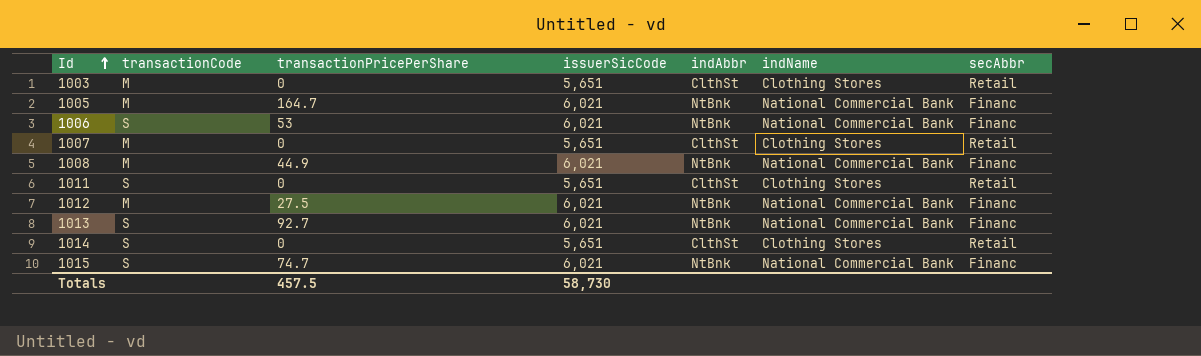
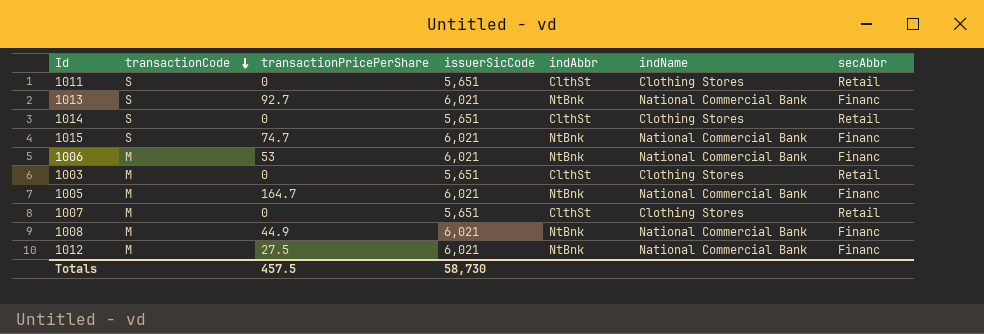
row order: Id ascending -> transactionCode descending
1006 | transactionCode: S -> M

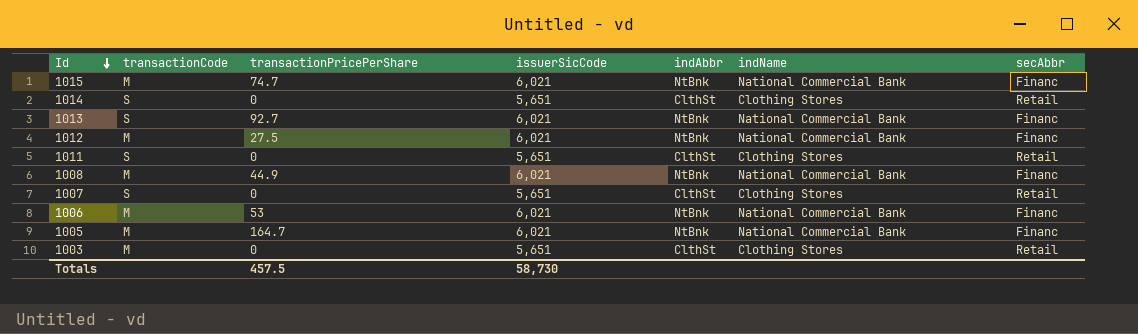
row order: transactionCode descending -> Id descending
1015 | transactionCode: S -> M
1007 | transactionCode: M -> S

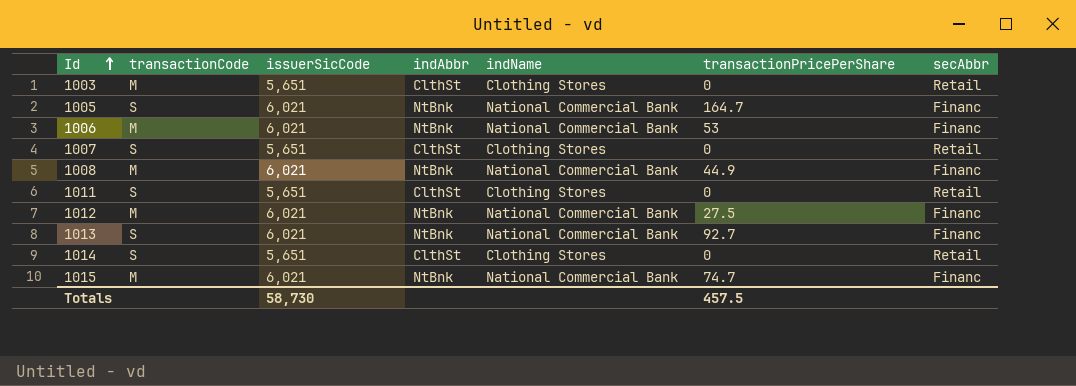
row order: Id descending -> Id ascending
column transactionPricePerShare | position: 3 -> 6
1005 | transactionCode: M -> S

